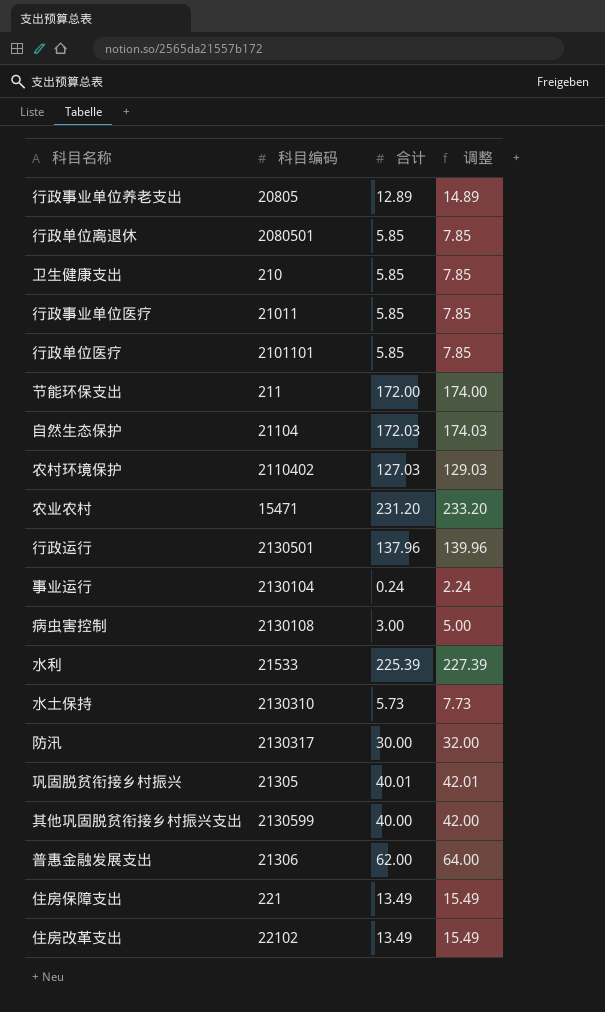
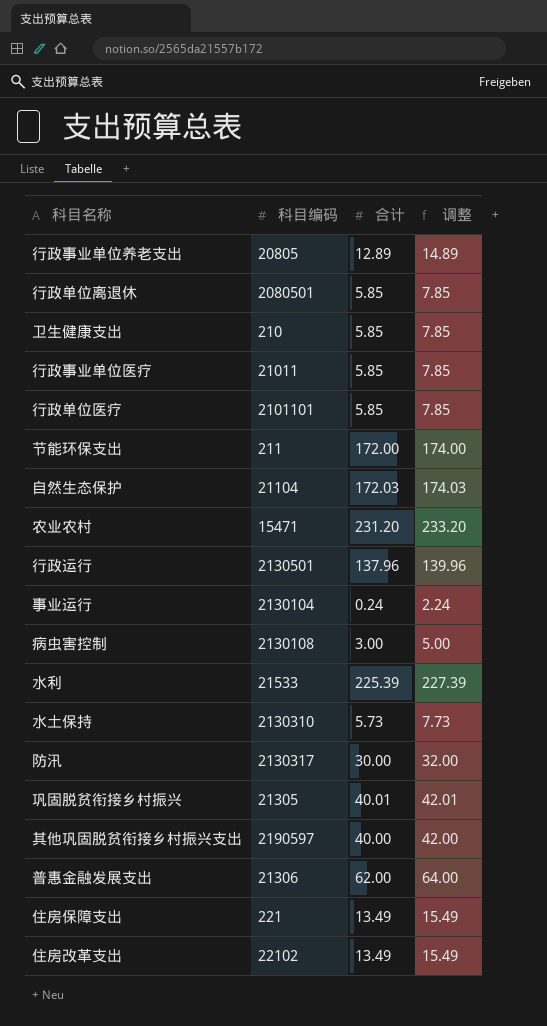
row 农村环境保护: 2110402 | 127.03 | 129.03 -> none
其他巩固脱贫衔接乡村振兴支出 | 科目编码: 2130599 -> 2190597

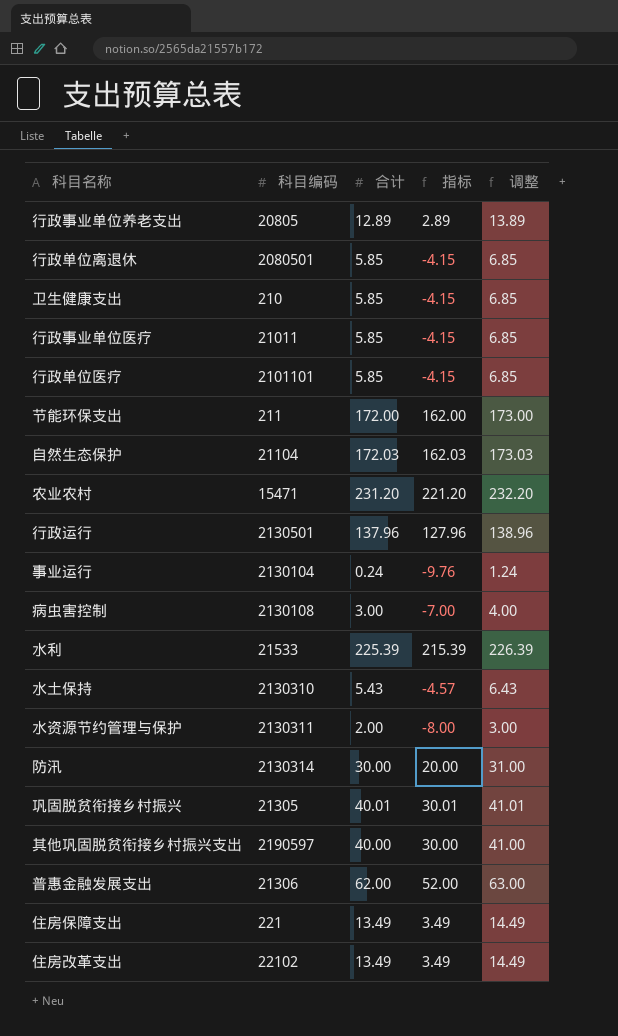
column 指标 | formula: none -> [合计] - 10
column 调整 | formula: [合计] + 2 -> [合计] + 1
水土保持 | 合计: 5.73 -> 5.43
row 水资源节约管理与保护: none -> 2130311 | 2.00 | -8.00 | 3.00
防汛 | 科目编码: 2130317 -> 2130314

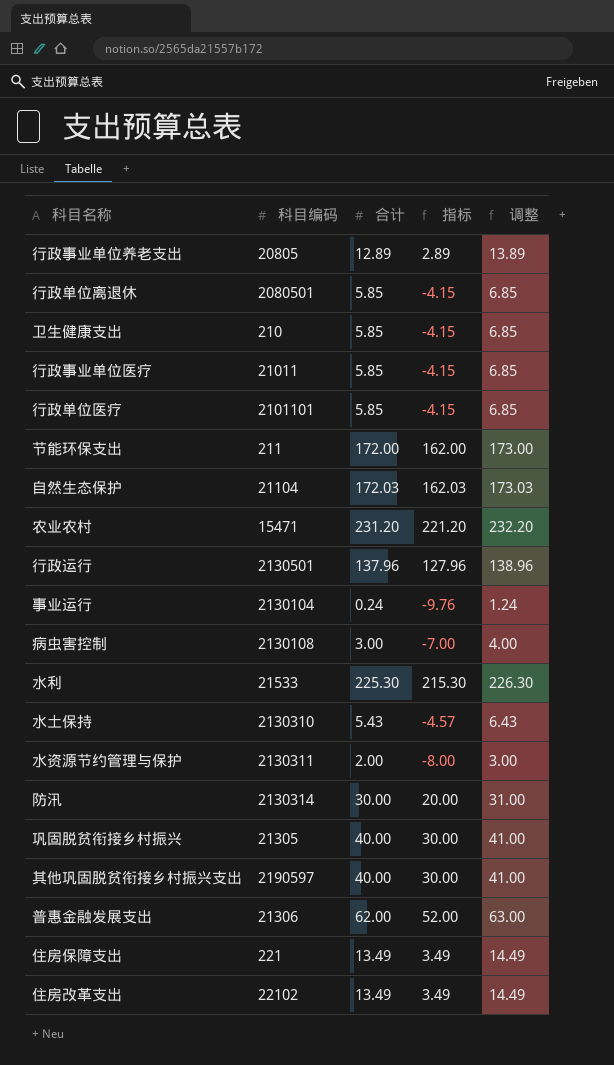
水利 | 合计: 225.39 -> 225.30
水利 | 指标: 215.39 -> 215.30
水利 | 调整: 226.39 -> 226.30
巩固脱贫衔接乡村振兴 | 合计: 40.01 -> 40.00
巩固脱贫衔接乡村振兴 | 指标: 30.01 -> 30.00
巩固脱贫衔接乡村振兴 | 调整: 41.01 -> 41.00

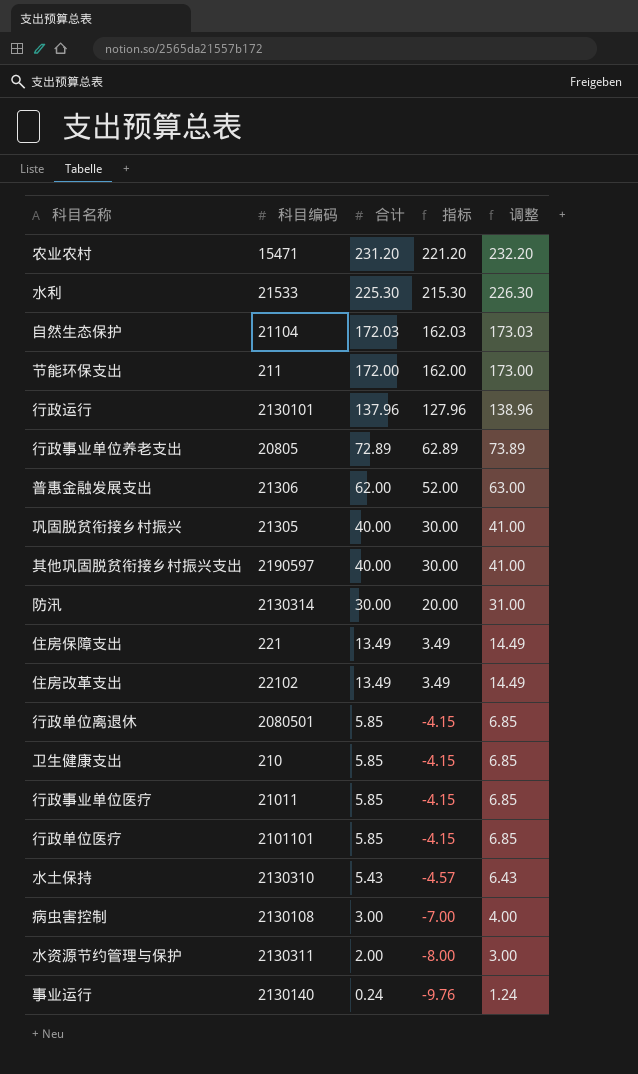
row order: none -> 合计 descending
行政运行 | 科目编码: 2130501 -> 2130101
行政事业单位养老支出 | 合计: 12.89 -> 72.89
行政事业单位养老支出 | 指标: 2.89 -> 62.89
行政事业单位养老支出 | 调整: 13.89 -> 73.89
事业运行 | 科目编码: 2130104 -> 2130140

